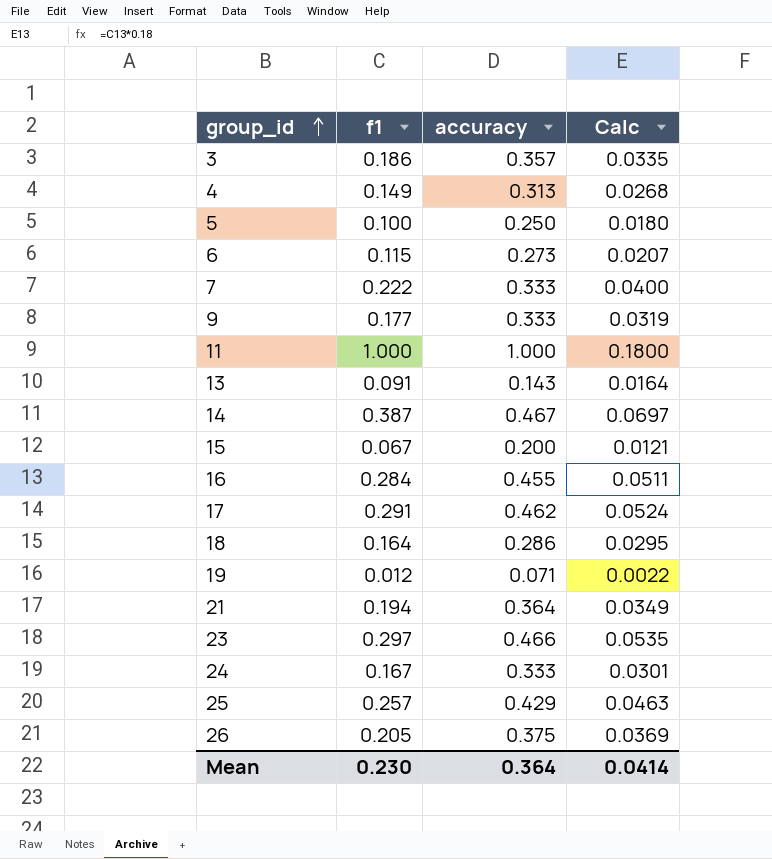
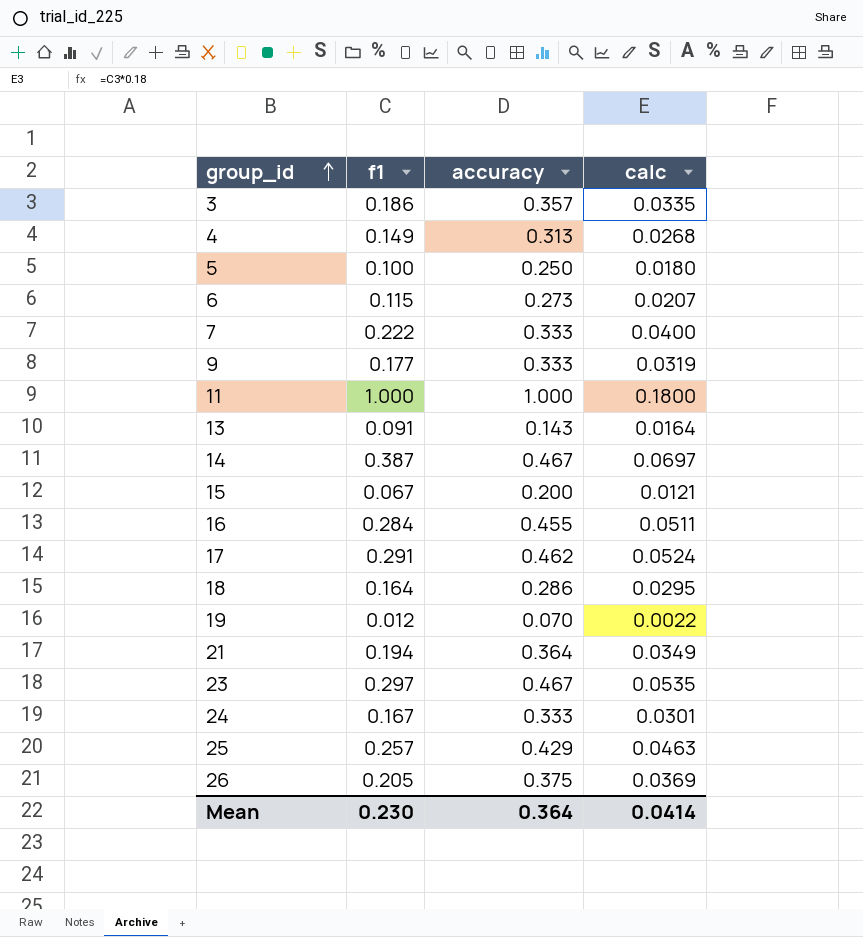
column name: Calc -> calc
19 | accuracy: 0.071 -> 0.070
23 | accuracy: 0.466 -> 0.467

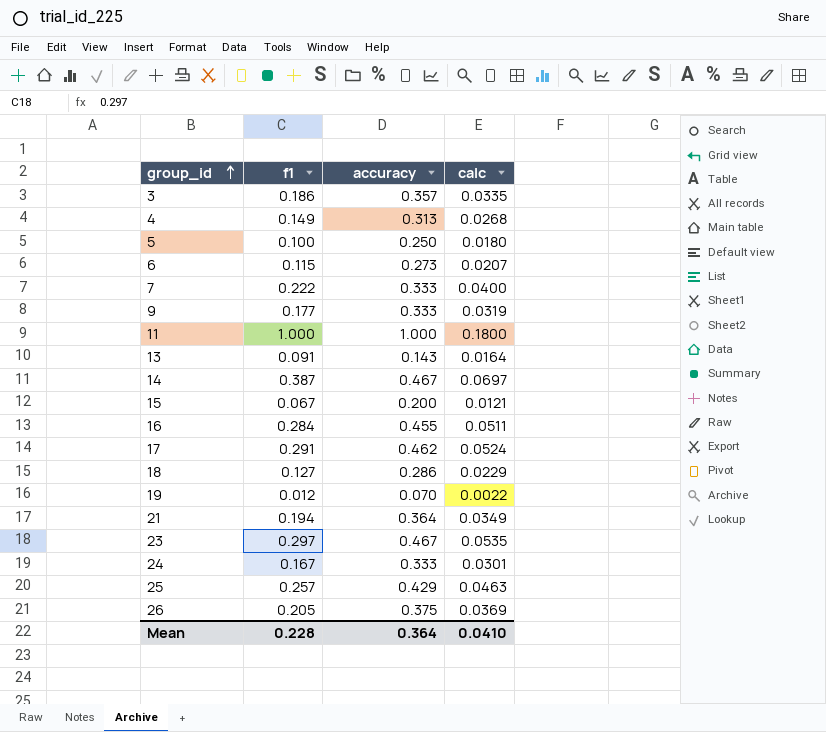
18 | f1: 0.164 -> 0.127
18 | calc: 0.0295 -> 0.0229
Mean | f1: 0.230 -> 0.228
Mean | calc: 0.0414 -> 0.0410

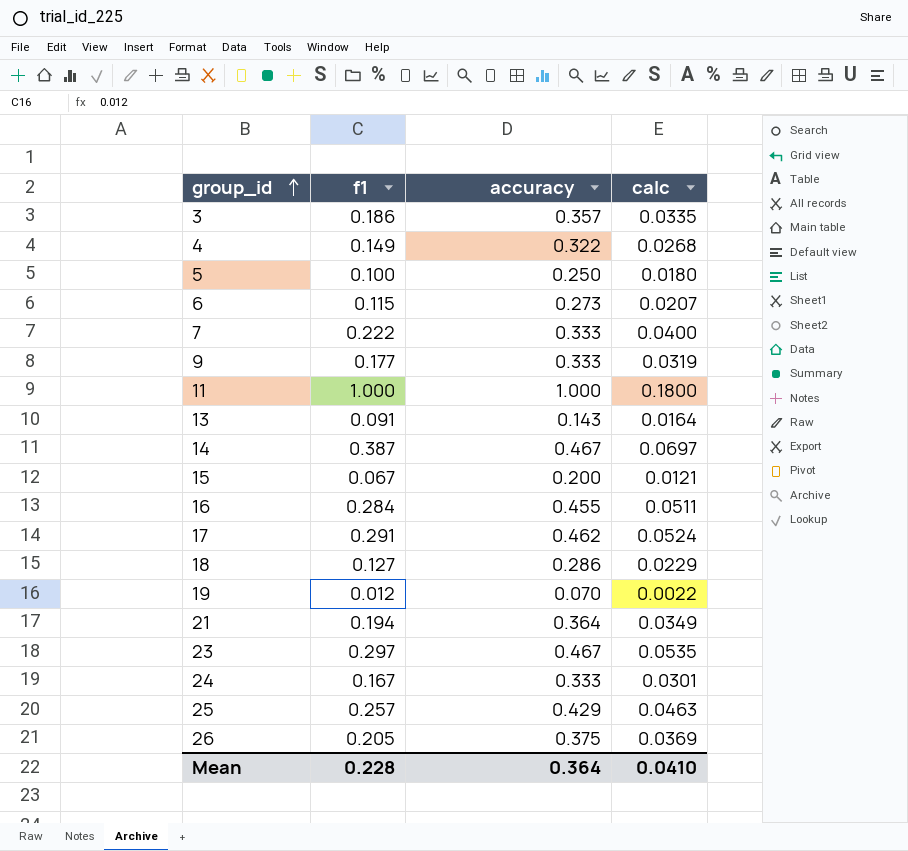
4 | accuracy: 0.313 -> 0.322

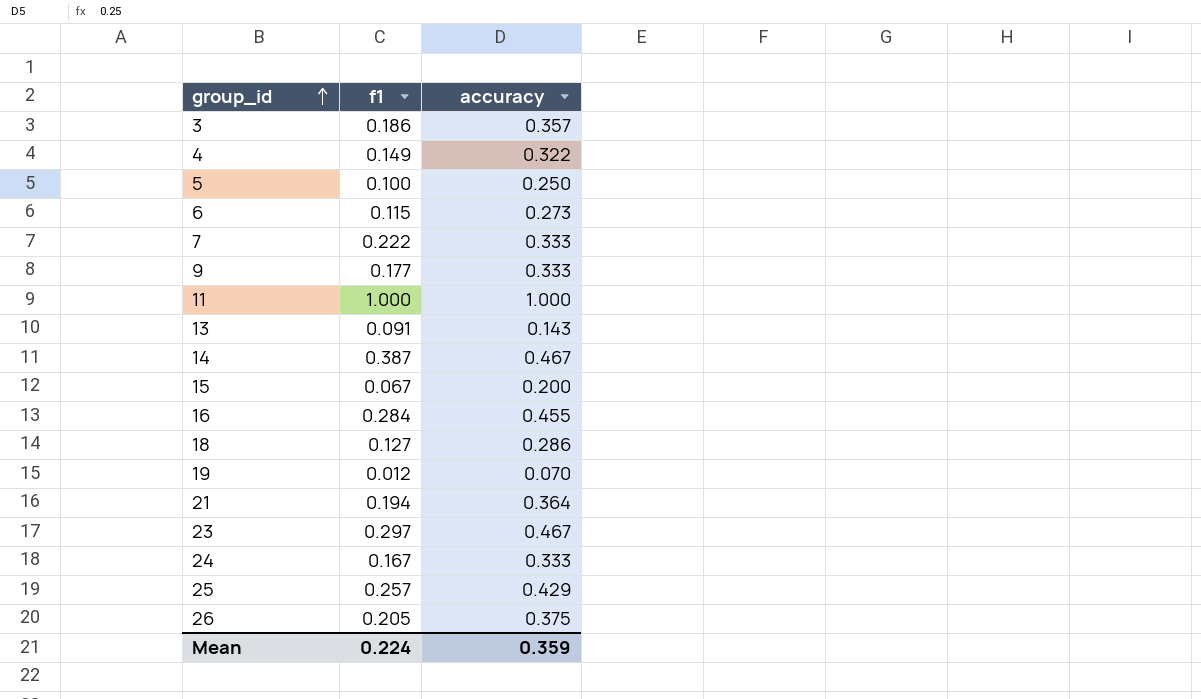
column calc | formula: [f1] * 0.18 -> none
row 17: 0.291 | 0.462 | 0.0524 -> none
Mean | f1: 0.228 -> 0.224
Mean | accuracy: 0.364 -> 0.359

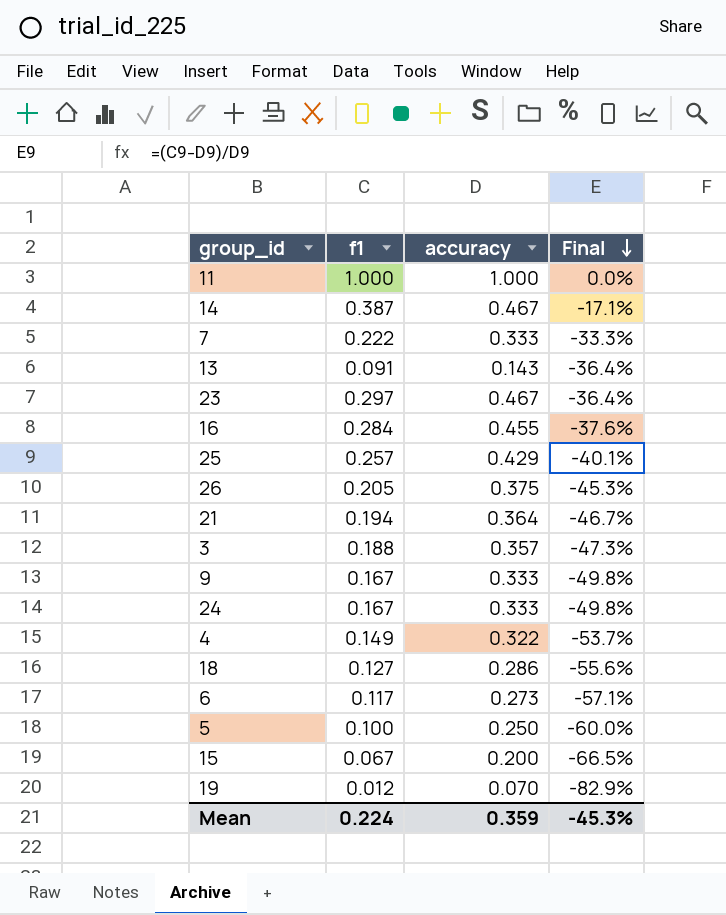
row order: group_id ascending -> Final descending
column Final | formula: none -> ([f1] - [accuracy]) / [accuracy]
3 | f1: 0.186 -> 0.188
9 | f1: 0.177 -> 0.167
6 | f1: 0.115 -> 0.117

